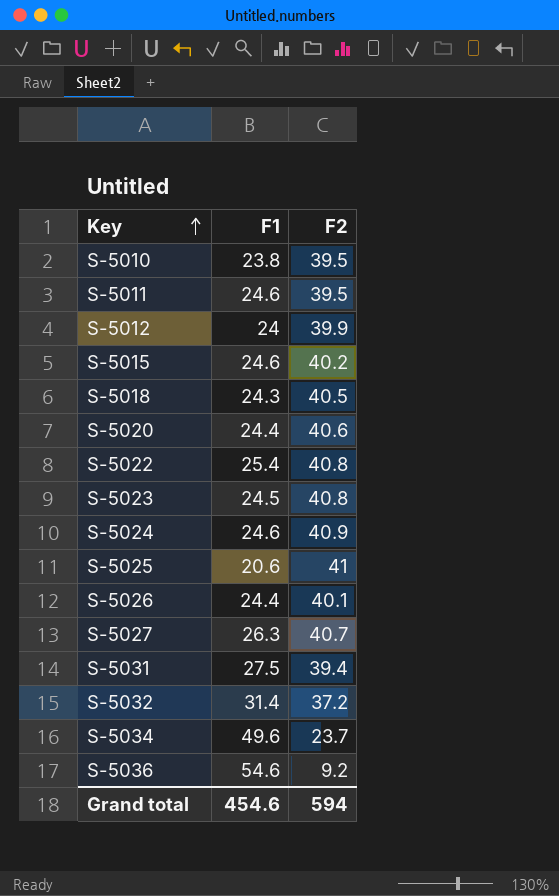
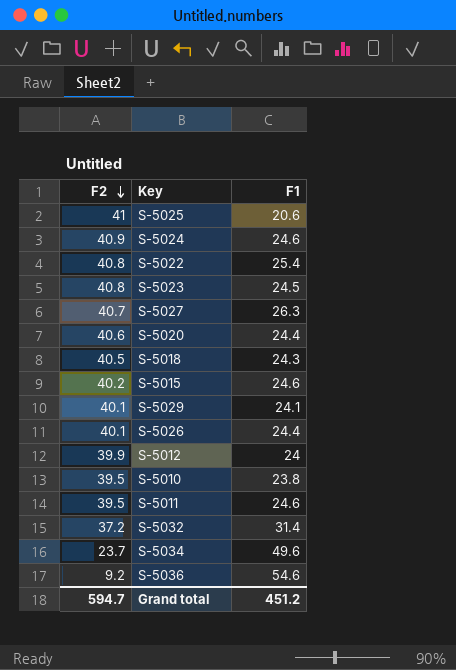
row order: Key ascending -> F2 descending
column F2 | position: 3 -> 1
row S-5031: 27.5 | 39.4 -> none
row S-5029: none -> 40.1 | 24.1
Grand total | F2: 594 -> 594.7
Grand total | F1: 454.6 -> 451.2

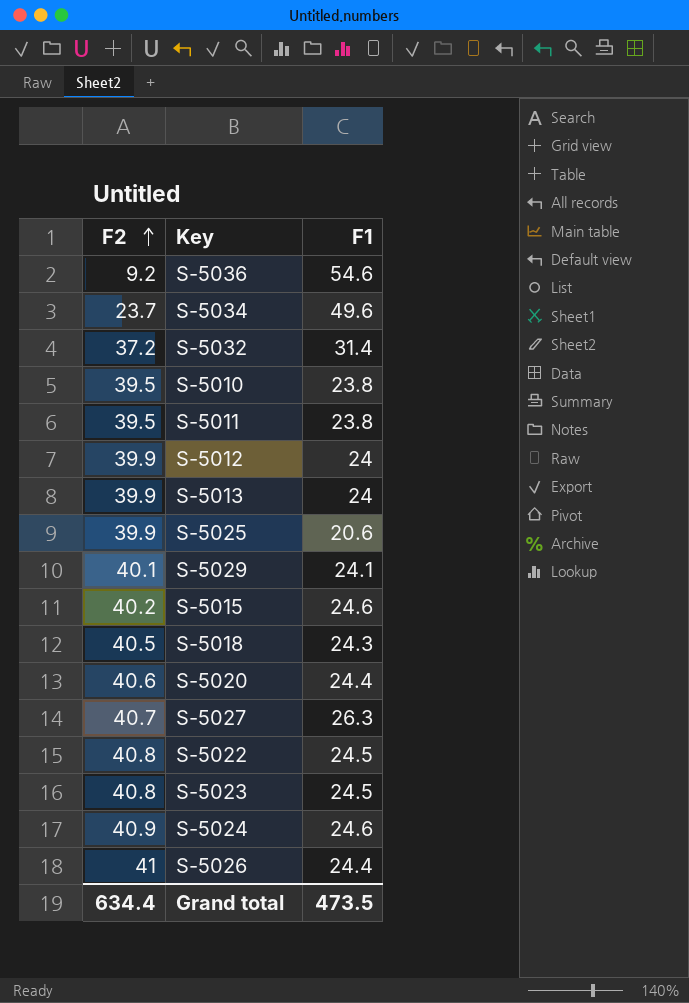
row order: F2 descending -> F2 ascending
S-5011 | F1: 24.6 -> 23.8
row S-5013: none -> 39.9 | 24
S-5025 | F2: 41 -> 39.9
S-5022 | F1: 25.4 -> 24.5
S-5026 | F2: 40.1 -> 41
Grand total | F2: 594.7 -> 634.4
Grand total | F1: 451.2 -> 473.5

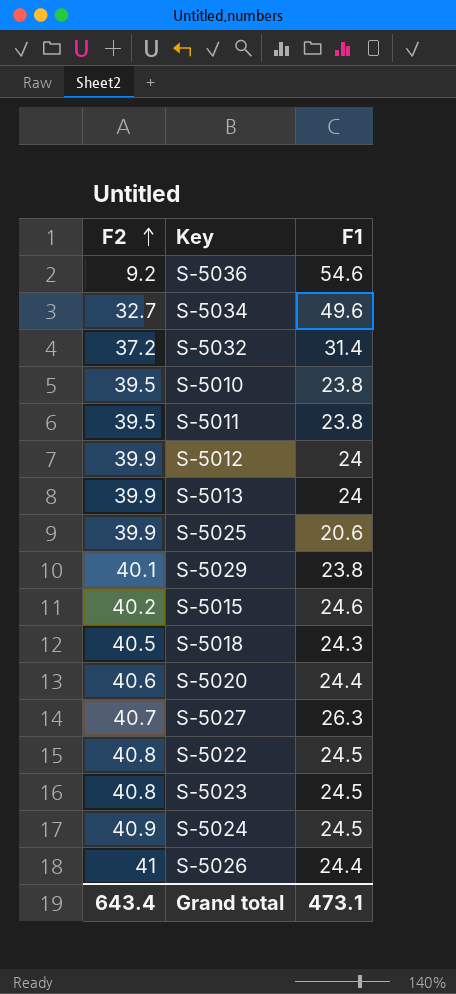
S-5034 | F2: 23.7 -> 32.7
S-5029 | F1: 24.1 -> 23.8
S-5024 | F1: 24.6 -> 24.5
Grand total | F2: 634.4 -> 643.4
Grand total | F1: 473.5 -> 473.1

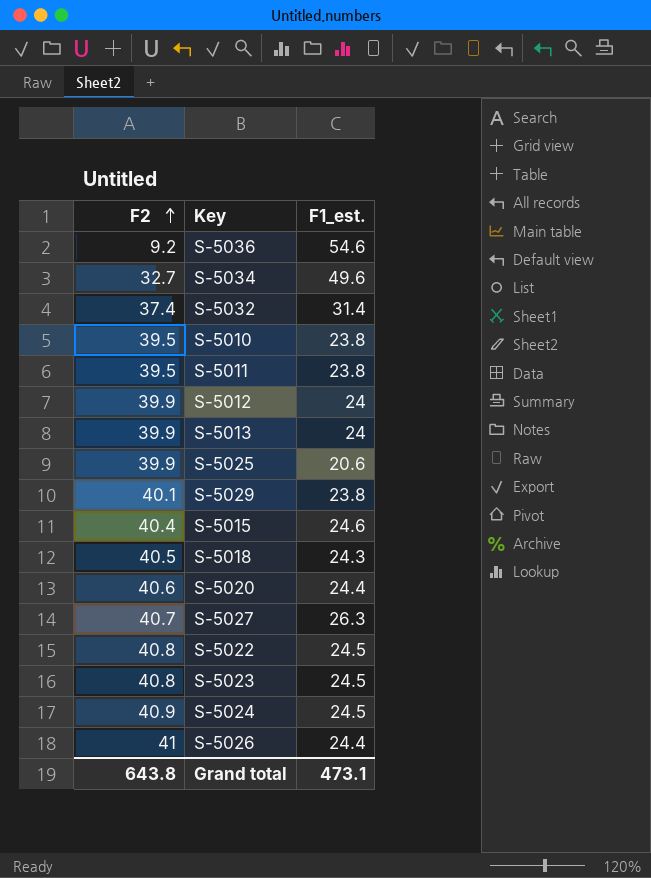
column name: F1 -> F1_est.
S-5032 | F2: 37.2 -> 37.4
S-5015 | F2: 40.2 -> 40.4
Grand total | F2: 643.4 -> 643.8

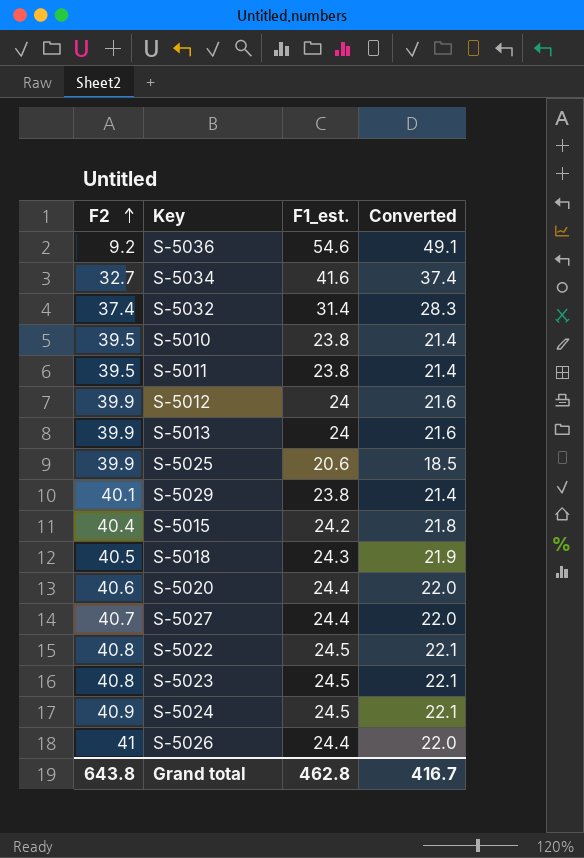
column Converted | formula: none -> [F1_est.] * 0.9
S-5034 | F1_est.: 49.6 -> 41.6
S-5015 | F1_est.: 24.6 -> 24.2
S-5027 | F1_est.: 26.3 -> 24.4
Grand total | F1_est.: 473.1 -> 462.8

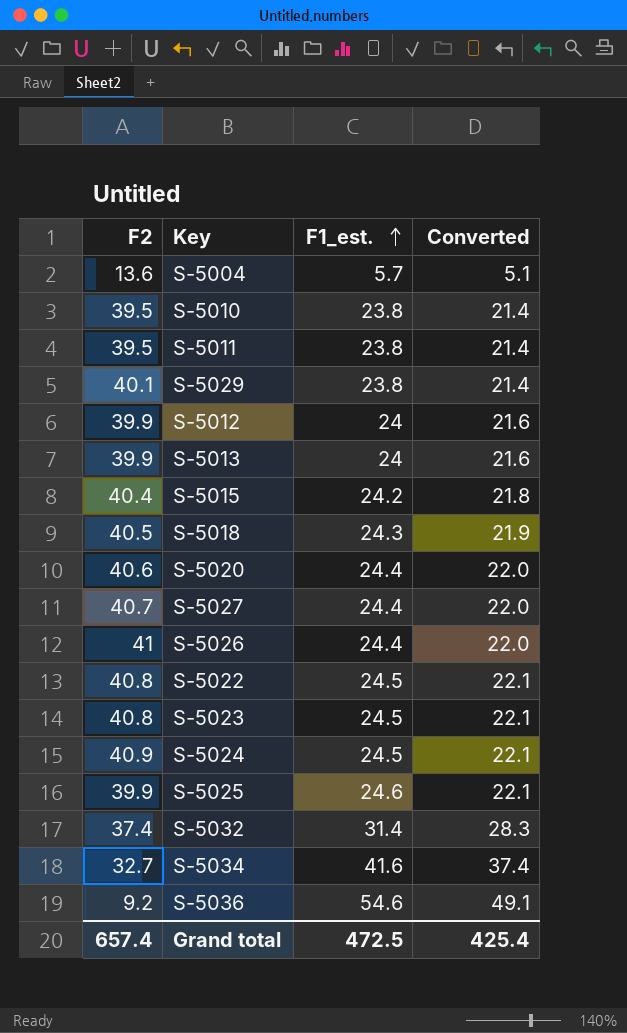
row order: F2 ascending -> F1_est. ascending
row S-5004: none -> 13.6 | 5.7 | 5.1
S-5025 | F1_est.: 20.6 -> 24.6
S-5025 | Converted: 18.5 -> 22.1
Grand total | F2: 643.8 -> 657.4
Grand total | F1_est.: 462.8 -> 472.5
Grand total | Converted: 416.7 -> 425.4

